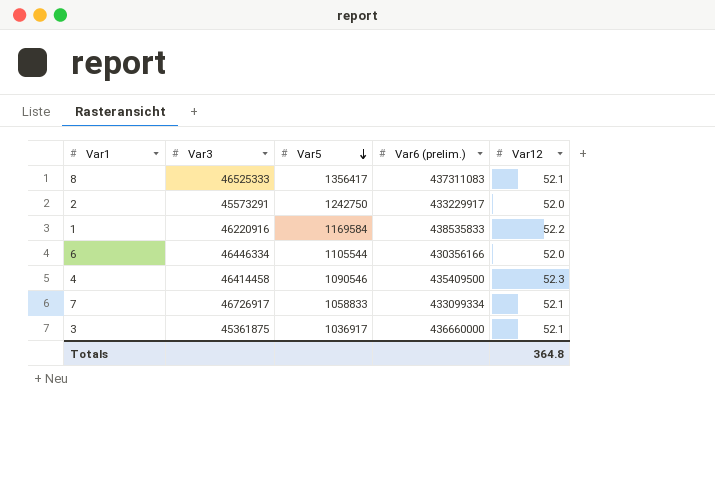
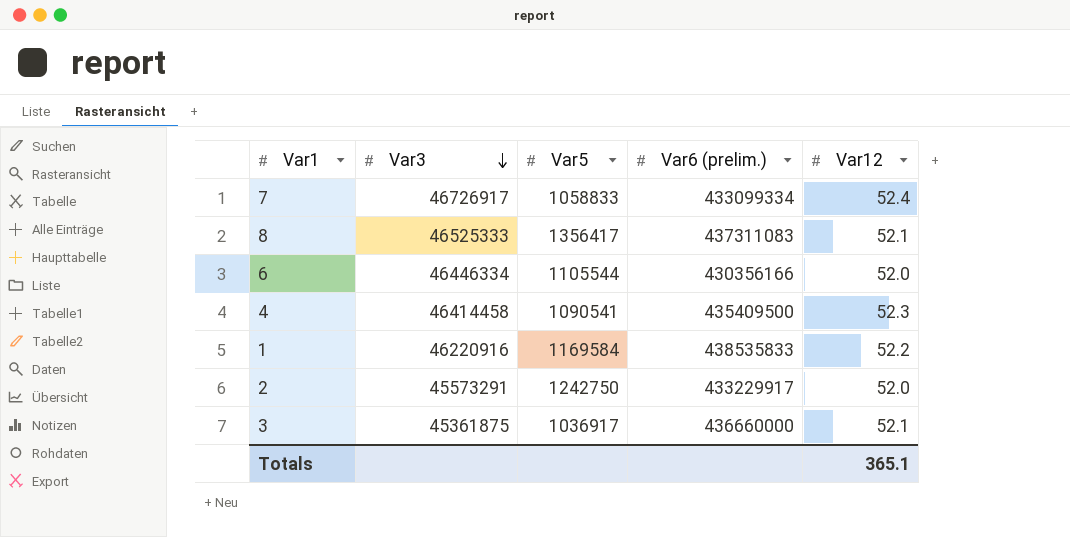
row order: Var5 descending -> Var3 descending
7 | Var12: 52.1 -> 52.4
4 | Var5: 1090546 -> 1090541
Totals | Var12: 364.8 -> 365.1

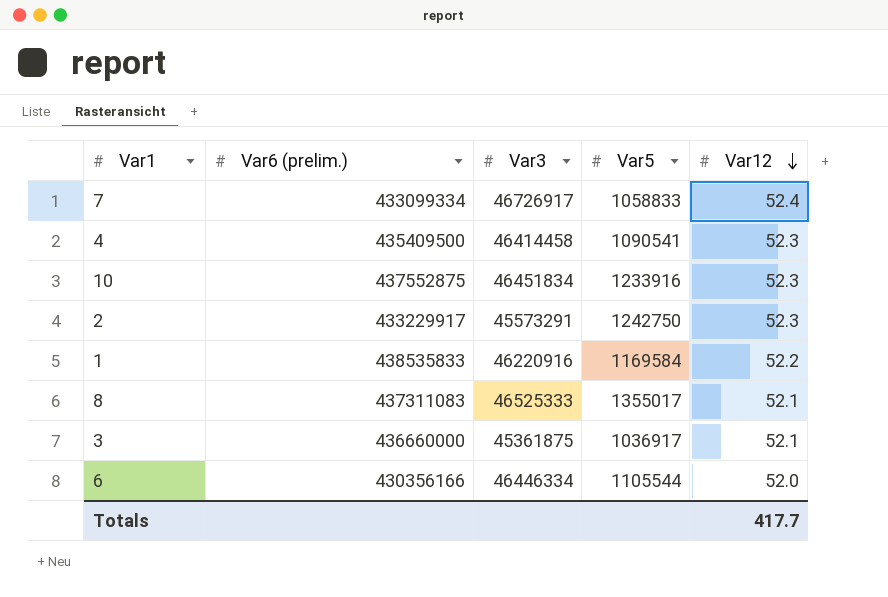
row order: Var3 descending -> Var12 descending
column Var6 (prelim.) | position: 4 -> 2
row 10: none -> 437552875 | 46451834 | 1233916 | 52.3
2 | Var12: 52.0 -> 52.3
8 | Var5: 1356417 -> 1355017
Totals | Var12: 365.1 -> 417.7

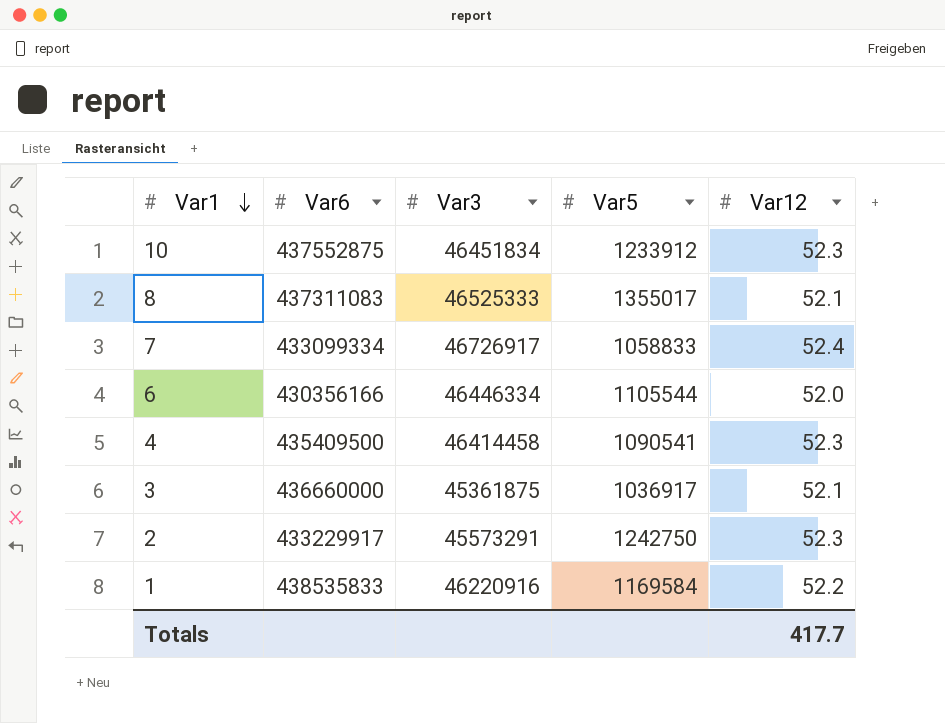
row order: Var12 descending -> Var1 descending
column name: Var6 (prelim.) -> Var6
10 | Var5: 1233916 -> 1233912

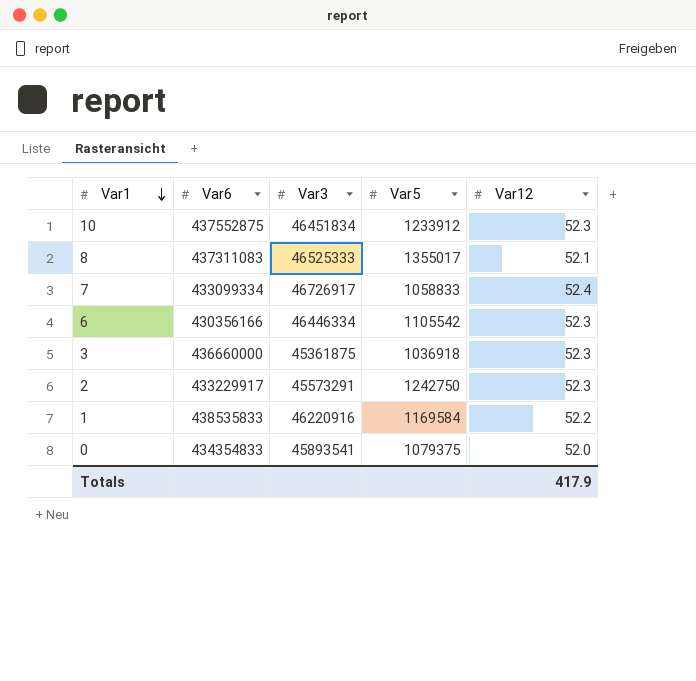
row 4: 435409500 | 46414458 | 1090541 | 52.3 -> none
6 | Var5: 1105544 -> 1105542
6 | Var12: 52.0 -> 52.3
3 | Var5: 1036917 -> 1036918
3 | Var12: 52.1 -> 52.3
row 0: none -> 434354833 | 45893541 | 1079375 | 52.0
Totals | Var12: 417.7 -> 417.9

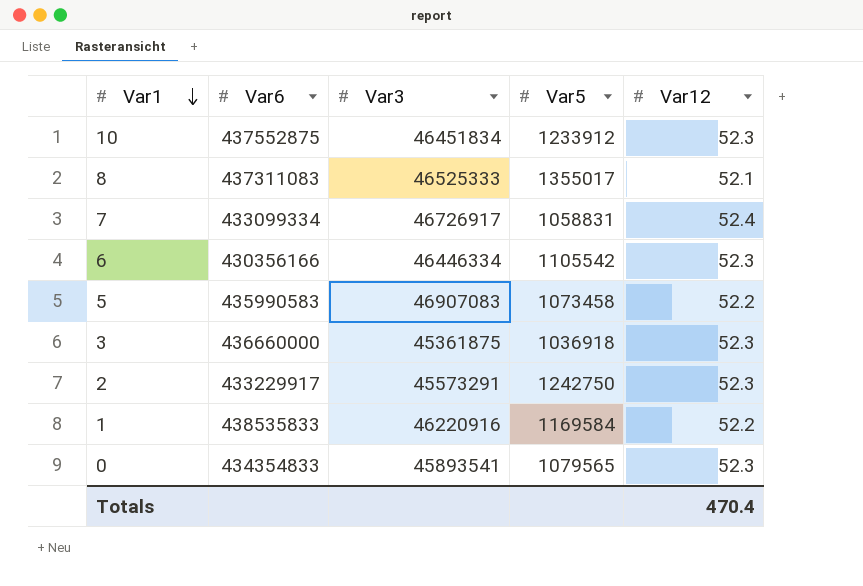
7 | Var5: 1058833 -> 1058831
row 5: none -> 435990583 | 46907083 | 1073458 | 52.2
0 | Var5: 1079375 -> 1079565
0 | Var12: 52.0 -> 52.3
Totals | Var12: 417.9 -> 470.4

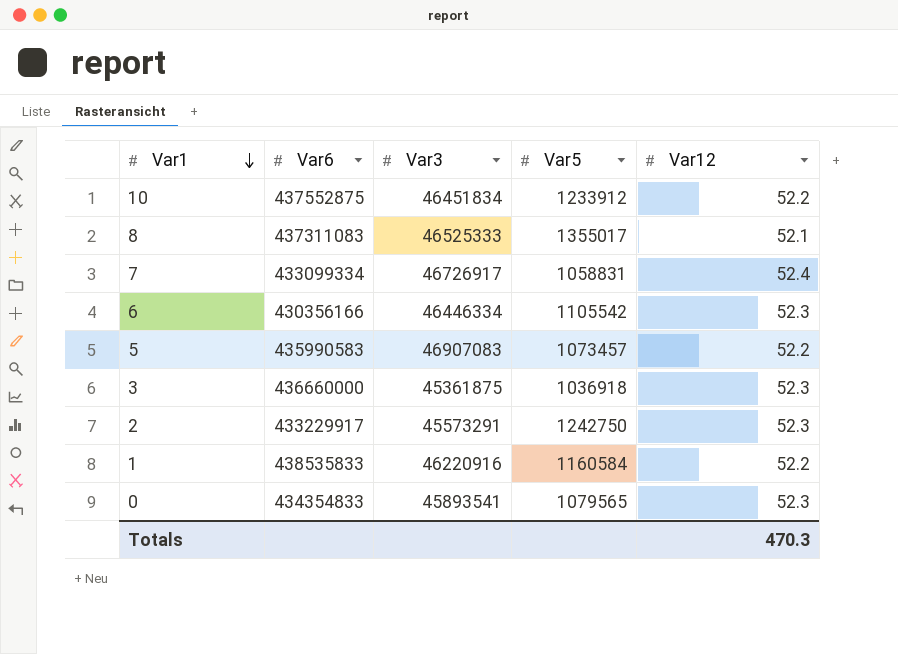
10 | Var12: 52.3 -> 52.2
5 | Var5: 1073458 -> 1073457
1 | Var5: 1169584 -> 1160584
Totals | Var12: 470.4 -> 470.3

